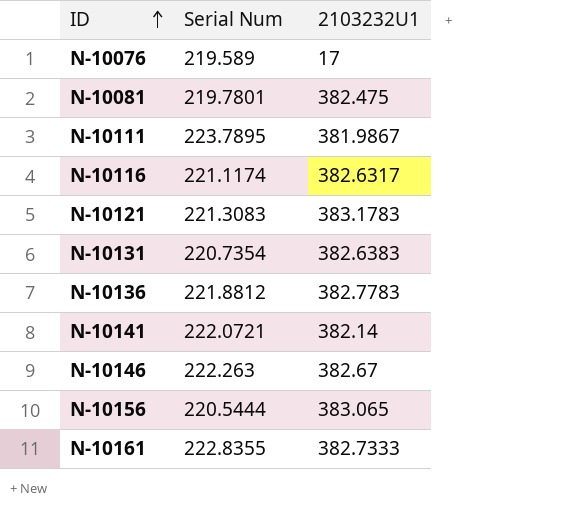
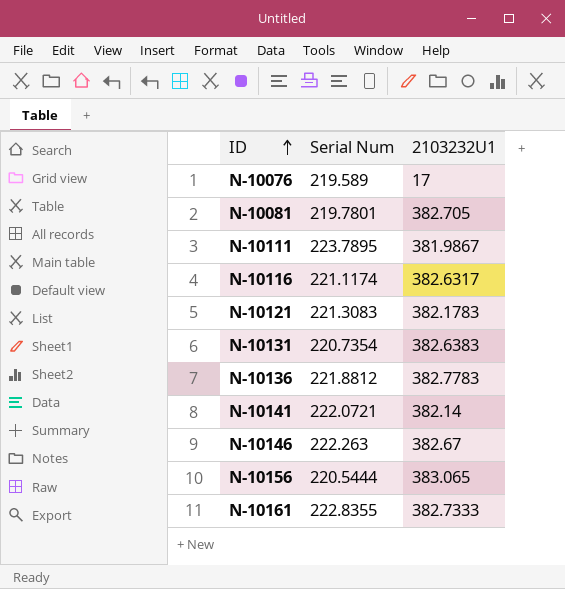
N-10081 | 2103232U1: 382.475 -> 382.705
N-10121 | 2103232U1: 383.1783 -> 382.1783

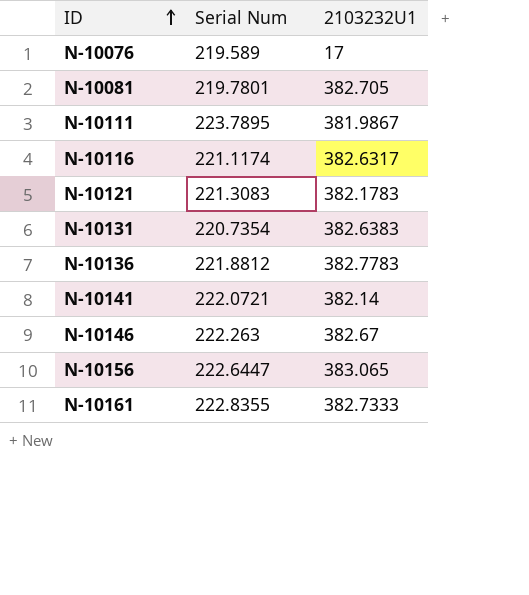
N-10156 | Serial Num: 220.5444 -> 222.6447

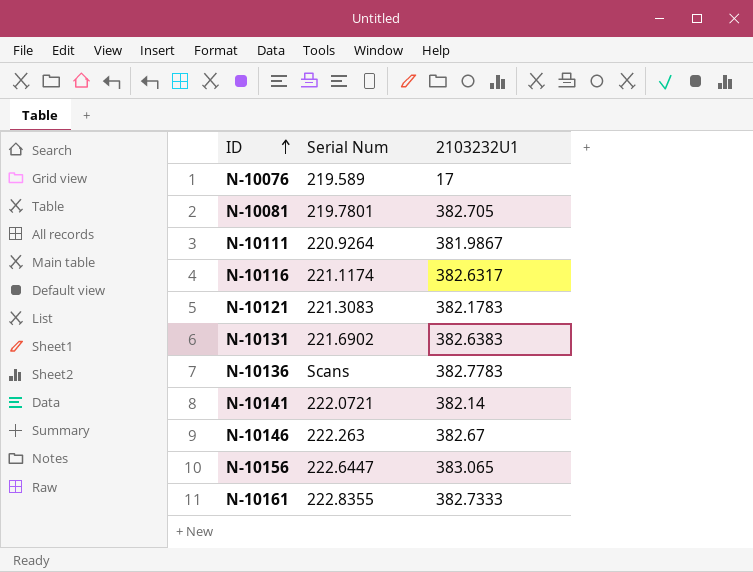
N-10111 | Serial Num: 223.7895 -> 220.9264
N-10131 | Serial Num: 220.7354 -> 221.6902
N-10136 | Serial Num: 221.8812 -> Scans

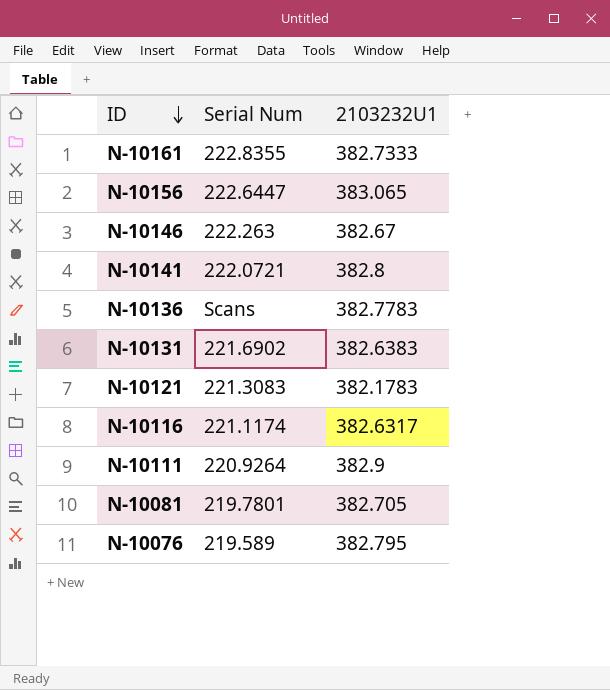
row order: ID ascending -> ID descending
N-10141 | 2103232U1: 382.14 -> 382.8
N-10111 | 2103232U1: 381.9867 -> 382.9
N-10076 | 2103232U1: 17 -> 382.795

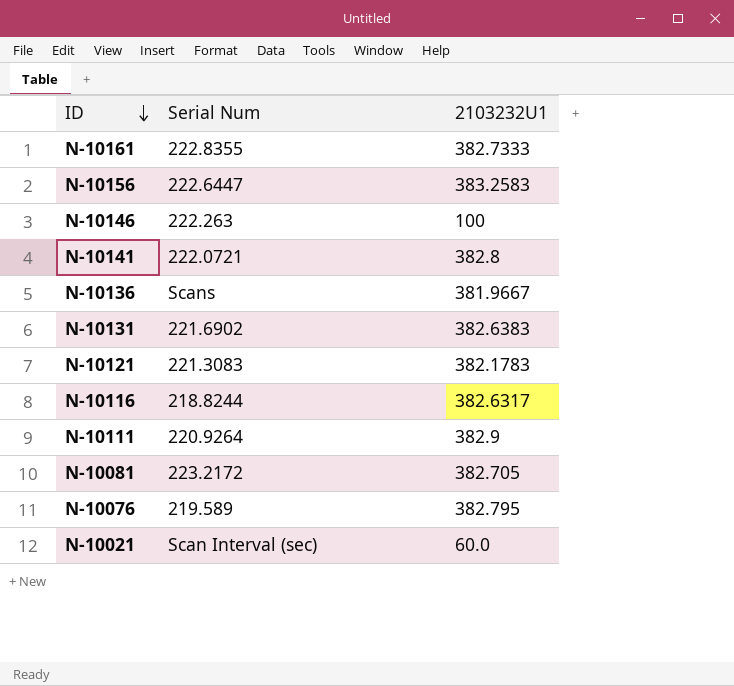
N-10156 | 2103232U1: 383.065 -> 383.2583
N-10146 | 2103232U1: 382.67 -> 100
N-10136 | 2103232U1: 382.7783 -> 381.9667
N-10116 | Serial Num: 221.1174 -> 218.8244
N-10081 | Serial Num: 219.7801 -> 223.2172
row N-10021: none -> Scan Interval (sec) | 60.0

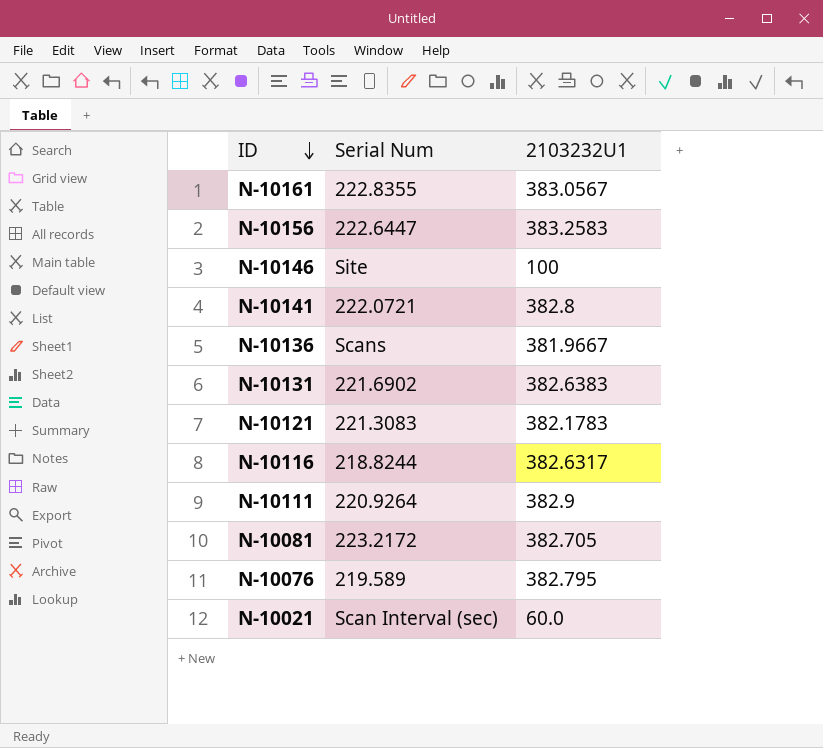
N-10161 | 2103232U1: 382.7333 -> 383.0567
N-10146 | Serial Num: 222.263 -> Site

